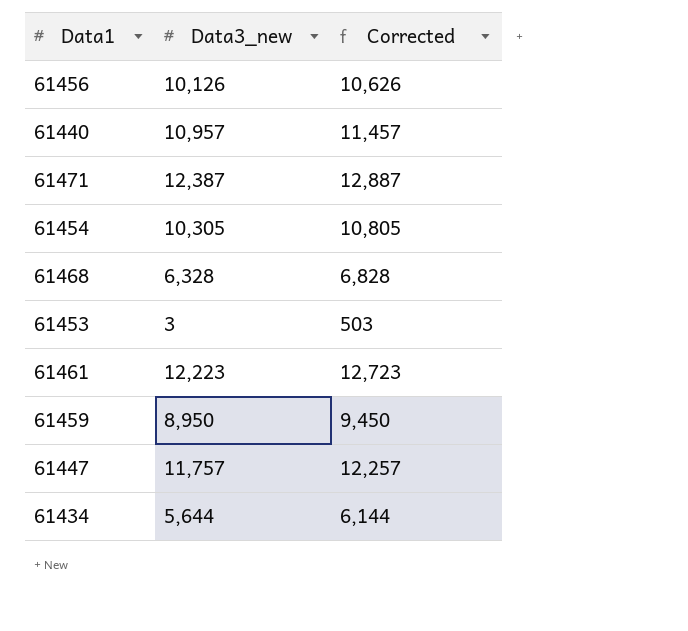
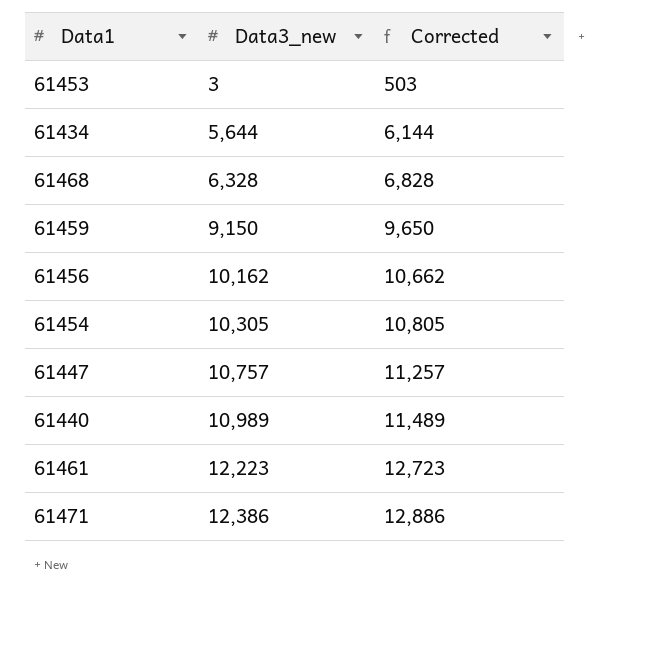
row order: none -> Data3_new ascending
61459 | Data3_new: 8,950 -> 9,150
61459 | Corrected: 9,450 -> 9,650
61456 | Data3_new: 10,126 -> 10,162
61456 | Corrected: 10,626 -> 10,662
61447 | Data3_new: 11,757 -> 10,757
61447 | Corrected: 12,257 -> 11,257
61440 | Data3_new: 10,957 -> 10,989
61440 | Corrected: 11,457 -> 11,489
61471 | Data3_new: 12,387 -> 12,386
61471 | Corrected: 12,887 -> 12,886

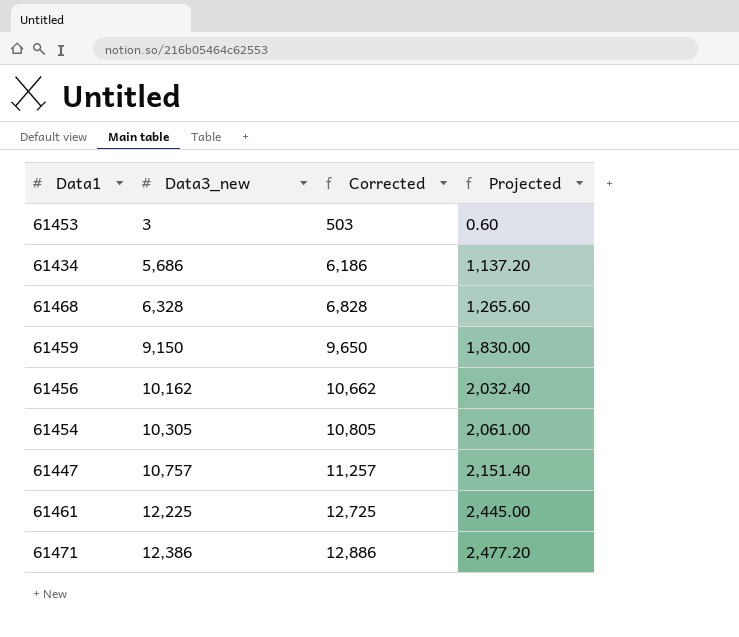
column Projected | formula: none -> [Data3_new] * 0.2
row 61440: 10,989 | 11,489 -> none
61434 | Data3_new: 5,644 -> 5,686
61434 | Corrected: 6,144 -> 6,186
61461 | Data3_new: 12,223 -> 12,225
61461 | Corrected: 12,723 -> 12,725

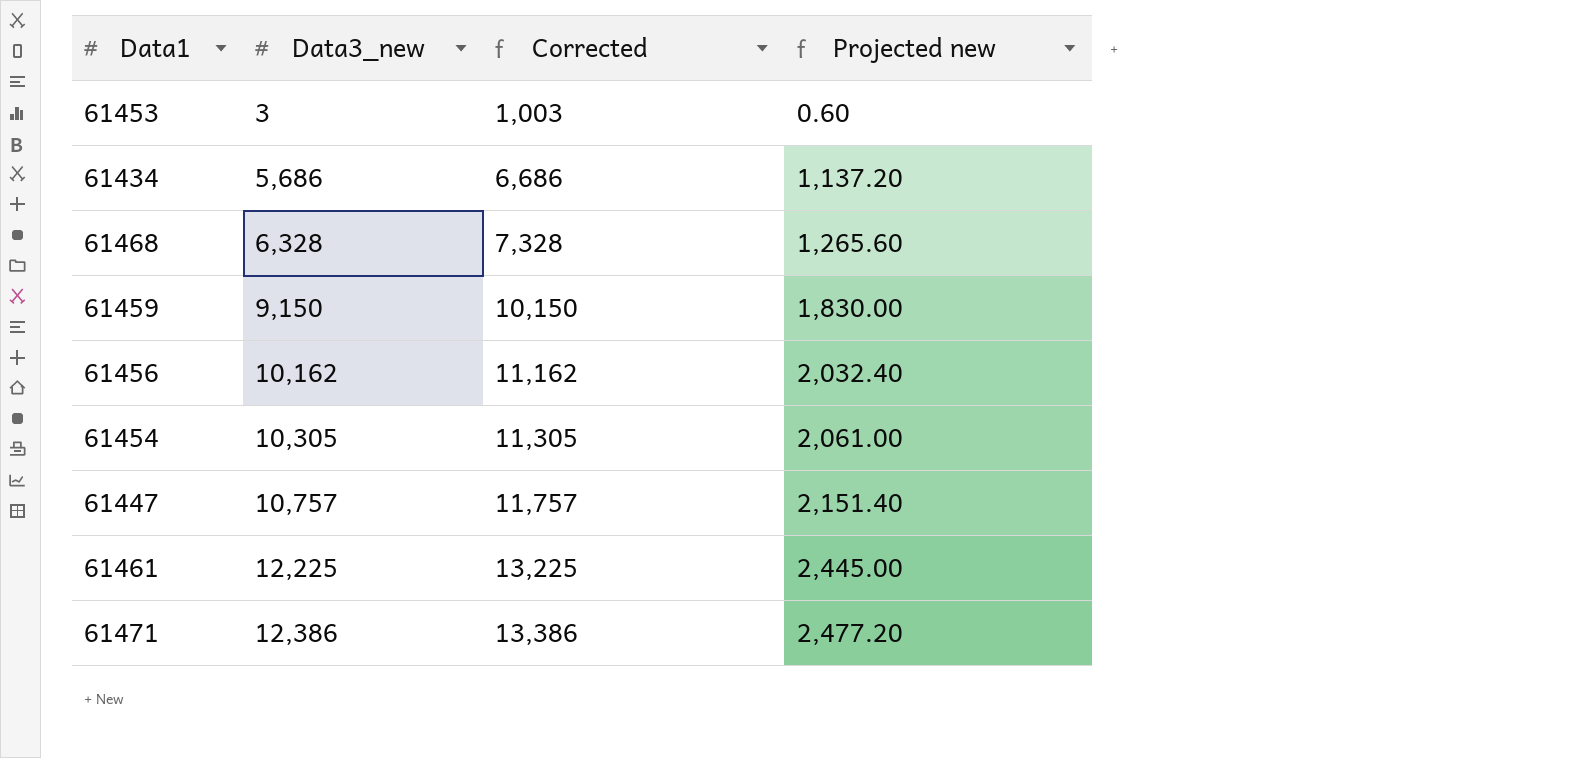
column Corrected | formula: [Data3_new] + 500 -> [Data3_new] + 1000
column name: Projected -> Projected new

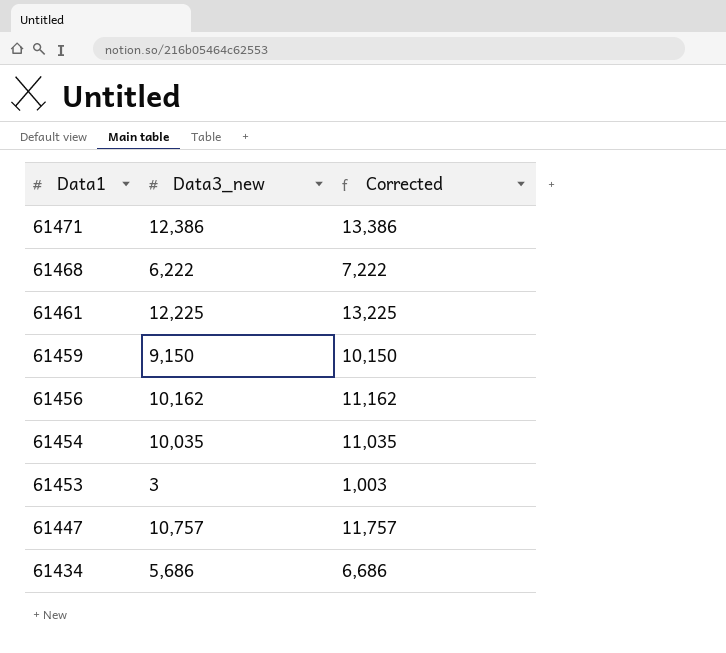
row order: Data3_new ascending -> Data1 descending
column Projected new | formula: [Data3_new] * 0.2 -> none
61468 | Data3_new: 6,328 -> 6,222
61468 | Corrected: 7,328 -> 7,222
61454 | Data3_new: 10,305 -> 10,035
61454 | Corrected: 11,305 -> 11,035

